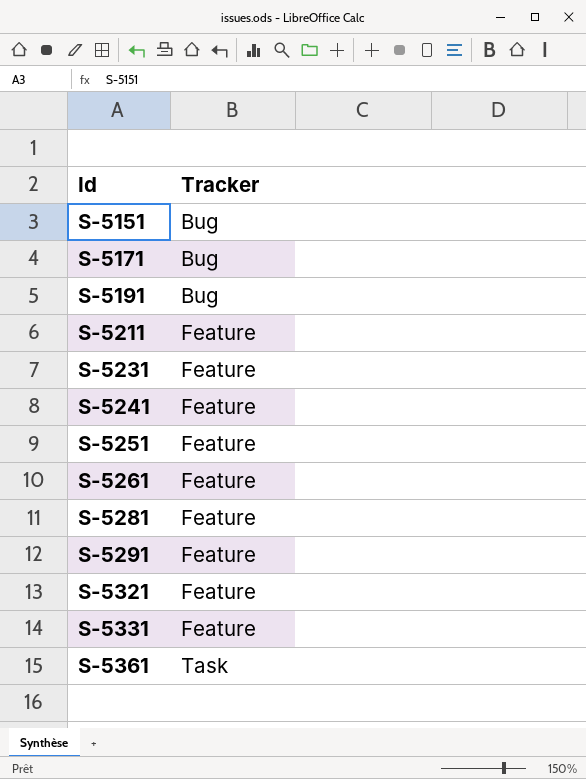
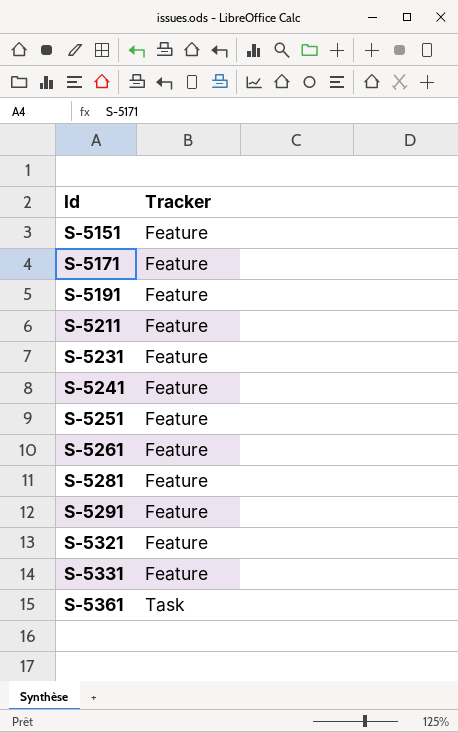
S-5151 | Tracker: Bug -> Feature
S-5171 | Tracker: Bug -> Feature
S-5191 | Tracker: Bug -> Feature

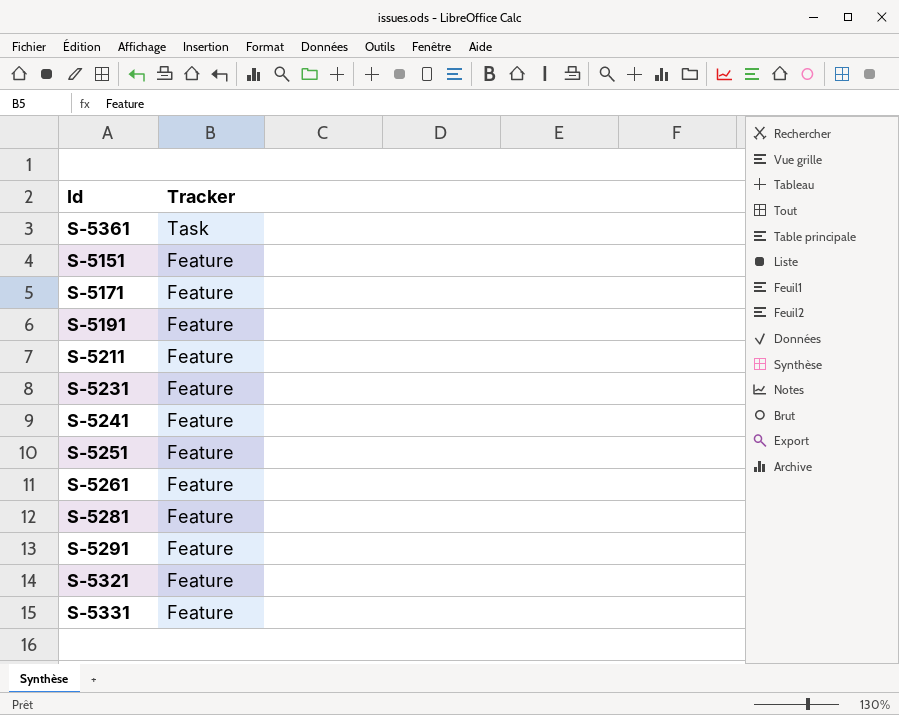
row order: Id ascending -> Tracker descending

